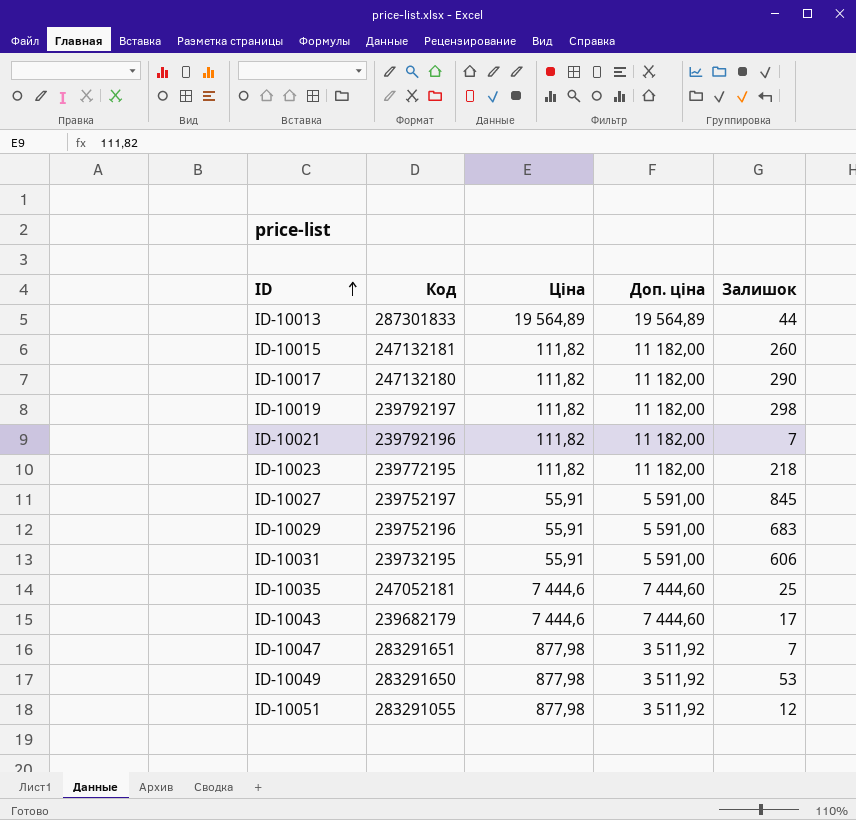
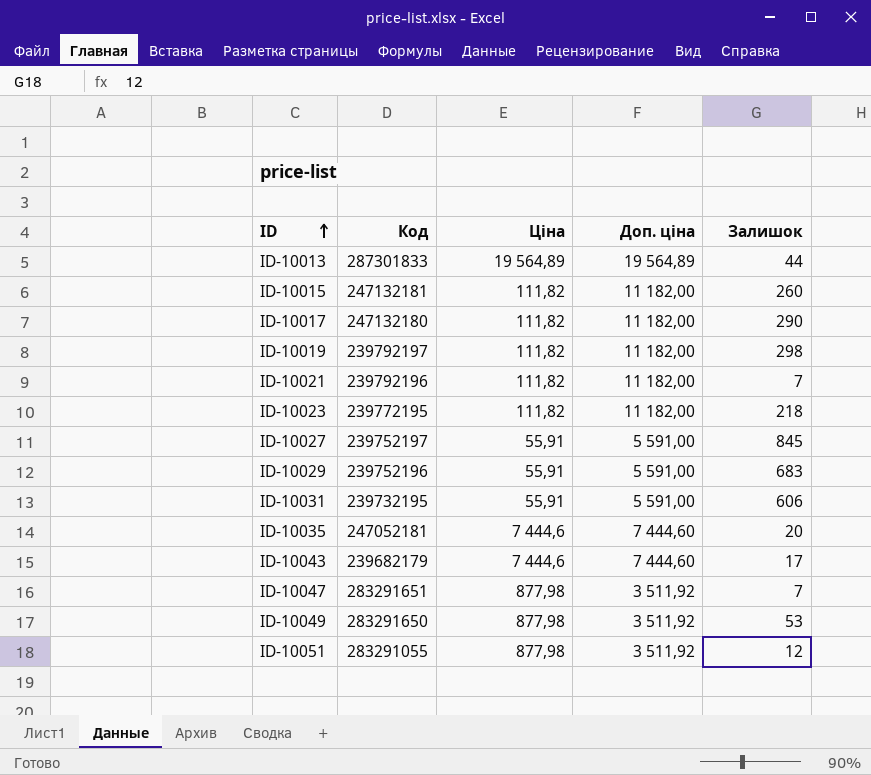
ID-10035 | Залишок: 25 -> 20

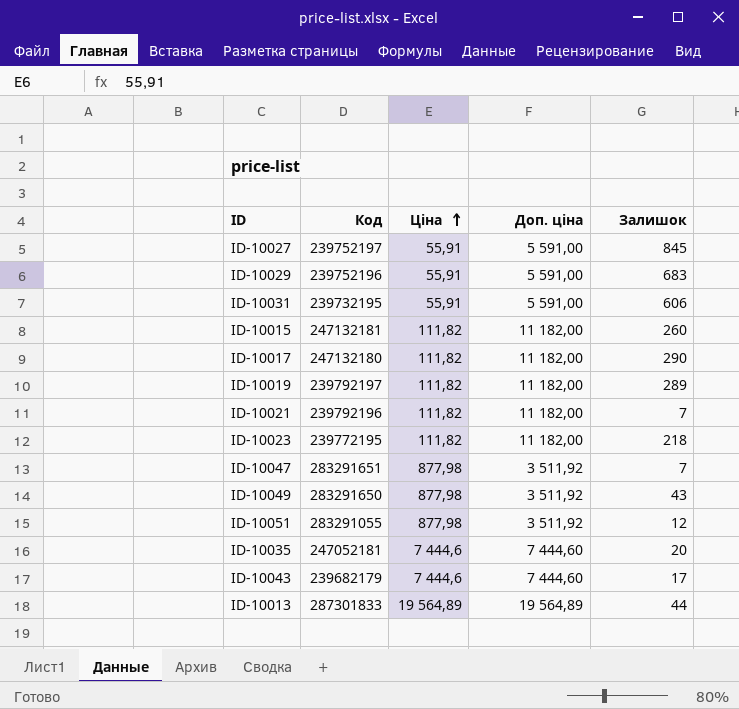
row order: ID ascending -> Ціна ascending
ID-10019 | Залишок: 298 -> 289
ID-10049 | Залишок: 53 -> 43

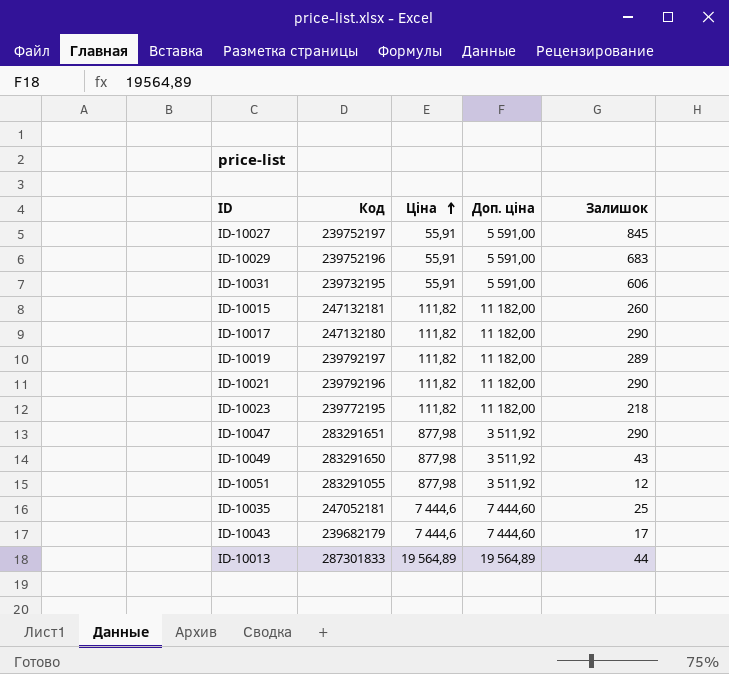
ID-10021 | Залишок: 7 -> 290
ID-10047 | Залишок: 7 -> 290
ID-10035 | Залишок: 20 -> 25

